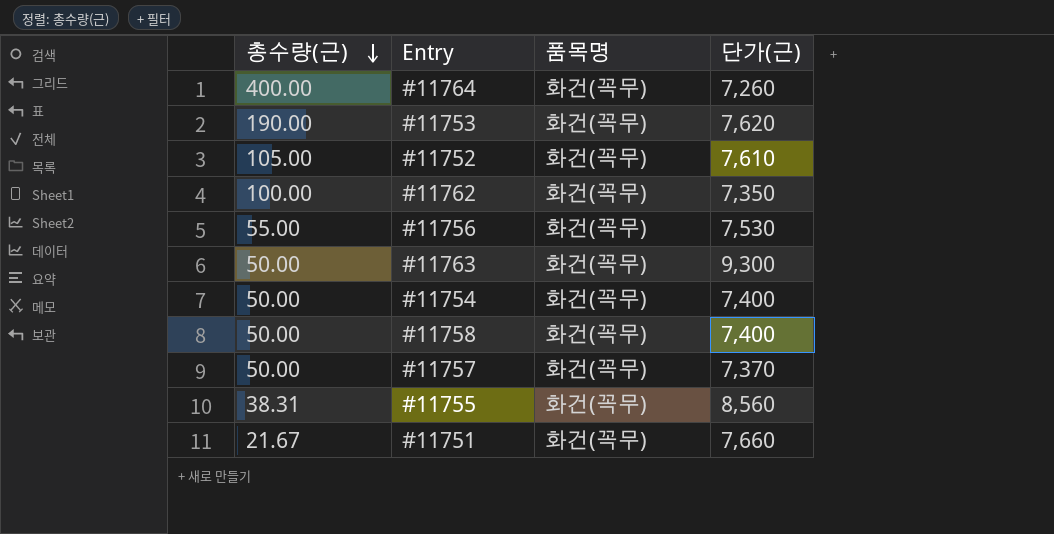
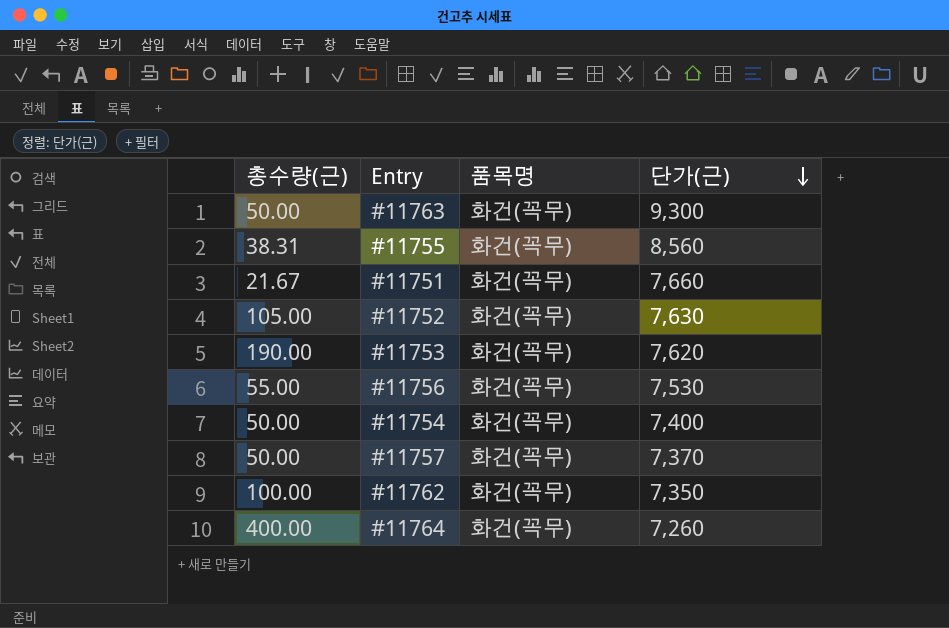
row order: 총수량(근) descending -> 단가(근) descending
row #11758: 50.00 | 화건(꼭무) | 7,400 -> none
#11752 | 단가(근): 7,610 -> 7,630

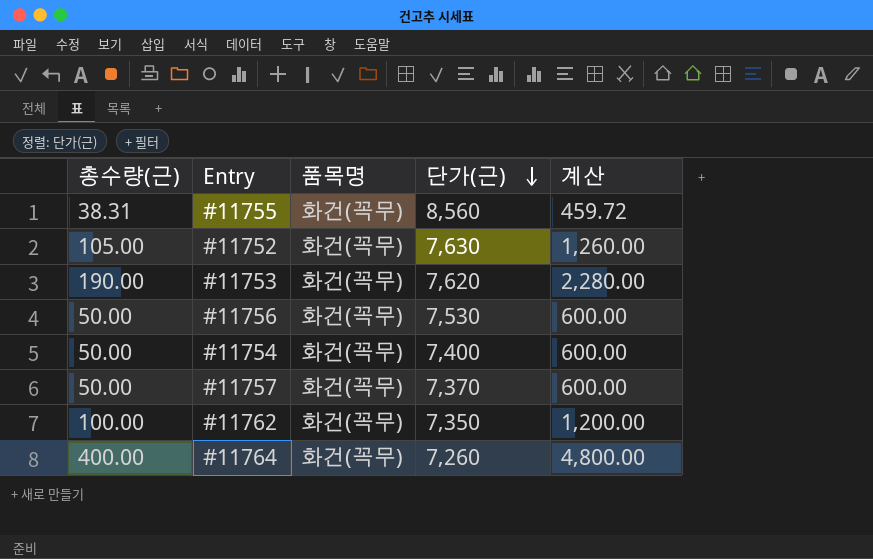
column 계산 | formula: none -> [총수량(근)] * 12
row #11763: 50.00 | 화건(꼭무) | 9,300 -> none
row #11751: 21.67 | 화건(꼭무) | 7,660 -> none
#11756 | 총수량(근): 55.00 -> 50.00

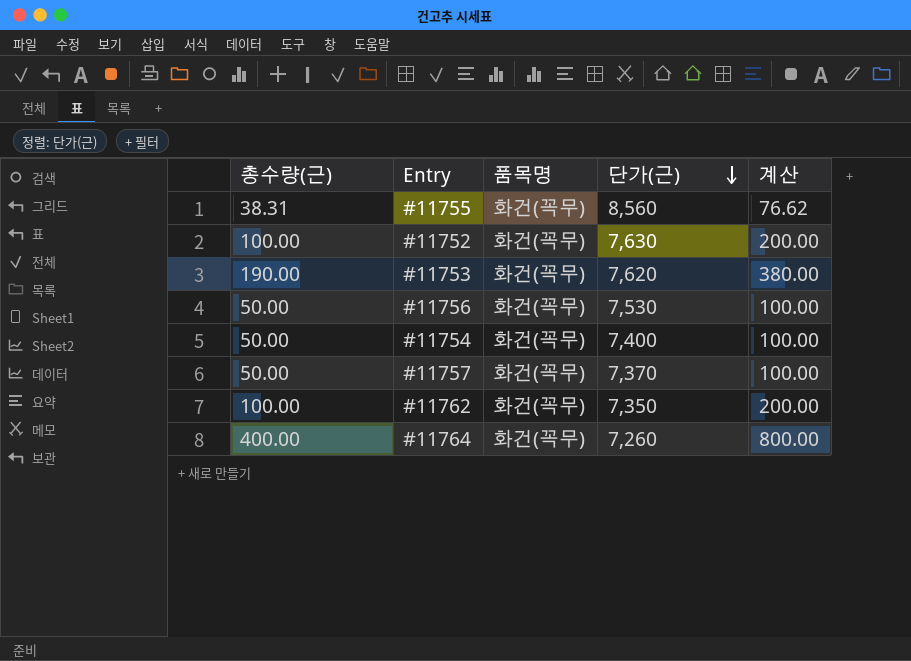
column 계산 | formula: [총수량(근)] * 12 -> [총수량(근)] * 2
#11752 | 총수량(근): 105.00 -> 100.00

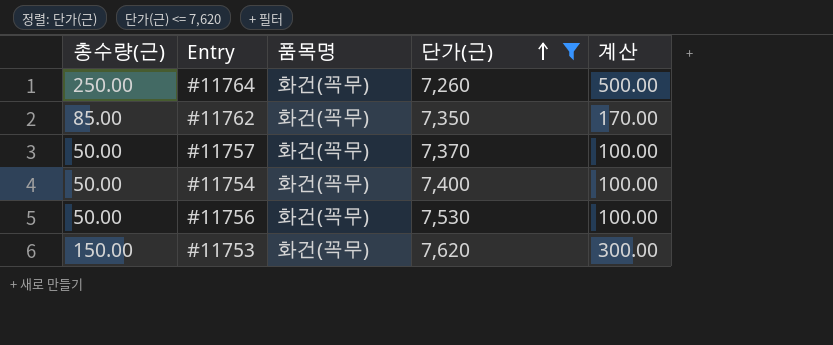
filter: none -> 단가(근) <= 7,620
row order: 단가(근) descending -> 단가(근) ascending
#11764 | 총수량(근): 400.00 -> 250.00
#11764 | 계산: 800.00 -> 500.00
#11762 | 총수량(근): 100.00 -> 85.00
#11762 | 계산: 200.00 -> 170.00
#11753 | 총수량(근): 190.00 -> 150.00
#11753 | 계산: 380.00 -> 300.00

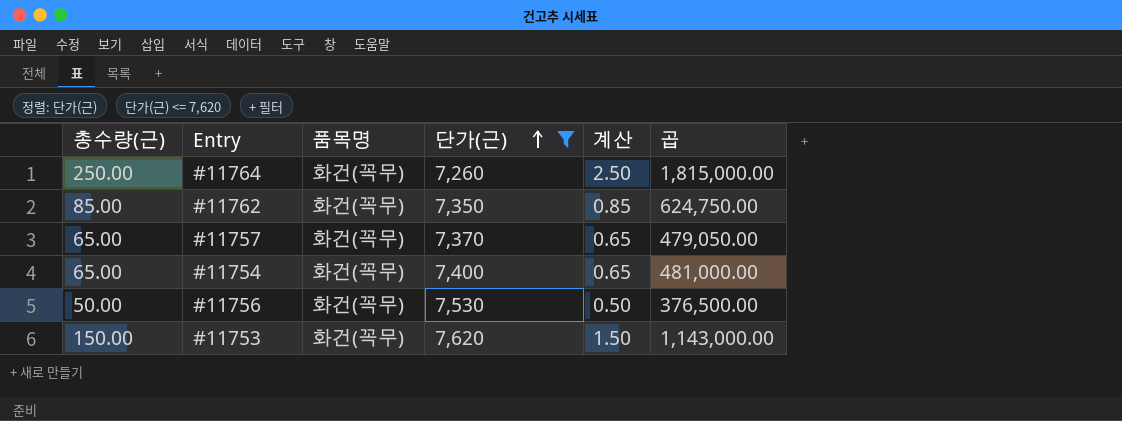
column 계산 | formula: [총수량(근)] * 2 -> [총수량(근)] * 0.01
column 곱 | formula: none -> [총수량(근)] * [단가(근)]
#11757 | 총수량(근): 50.00 -> 65.00
#11754 | 총수량(근): 50.00 -> 65.00

